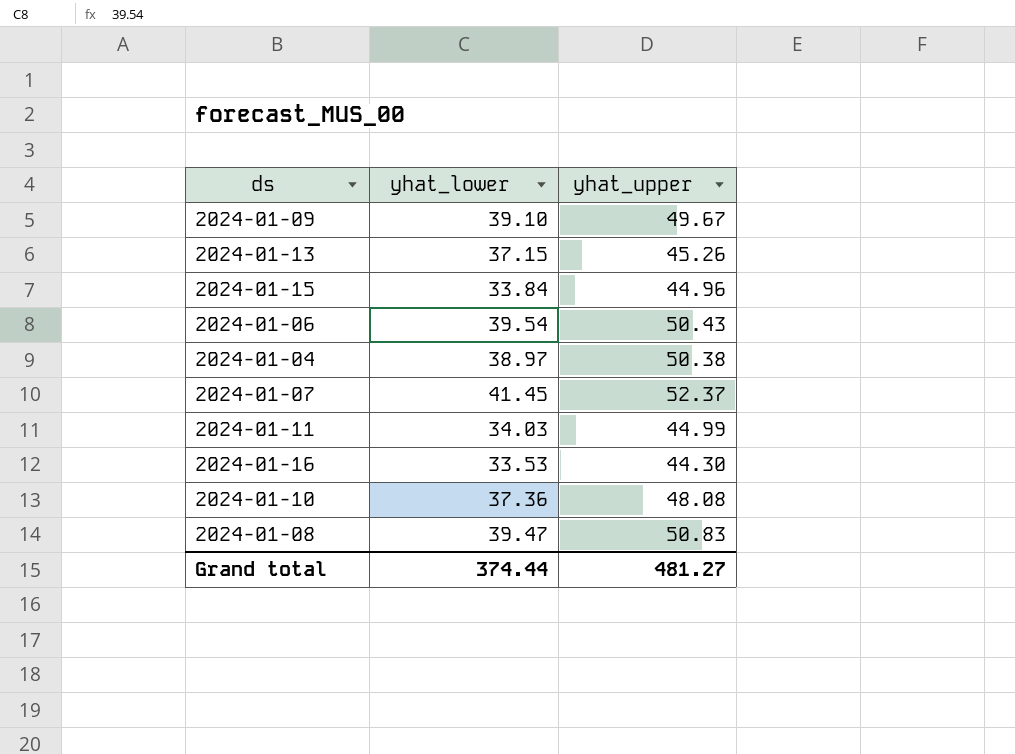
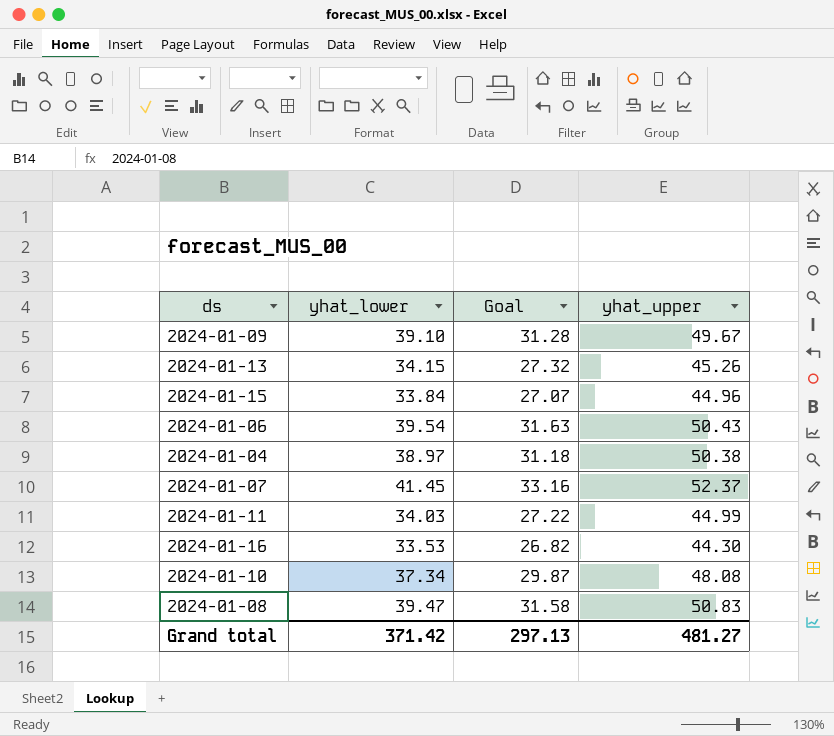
column Goal | formula: none -> [yhat_lower] * 0.8
2024-01-13 | yhat_lower: 37.15 -> 34.15
2024-01-10 | yhat_lower: 37.36 -> 37.34
Grand total | yhat_lower: 374.44 -> 371.42

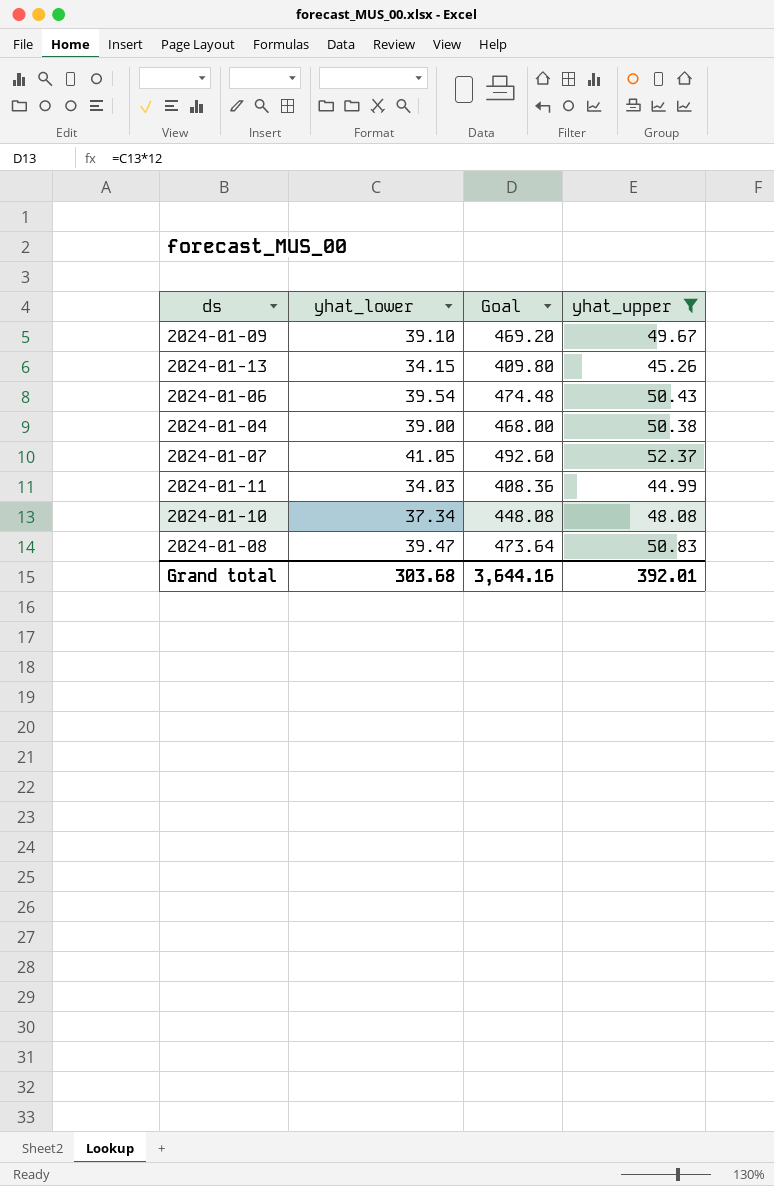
filter: none -> yhat_upper >= 44.99
column Goal | formula: [yhat_lower] * 0.8 -> [yhat_lower] * 12
2024-01-04 | yhat_lower: 38.97 -> 39.00
2024-01-07 | yhat_lower: 41.45 -> 41.05
Grand total | yhat_lower: 371.42 -> 303.68
Grand total | Goal: 297.13 -> 3,644.16
Grand total | yhat_upper: 481.27 -> 392.01

